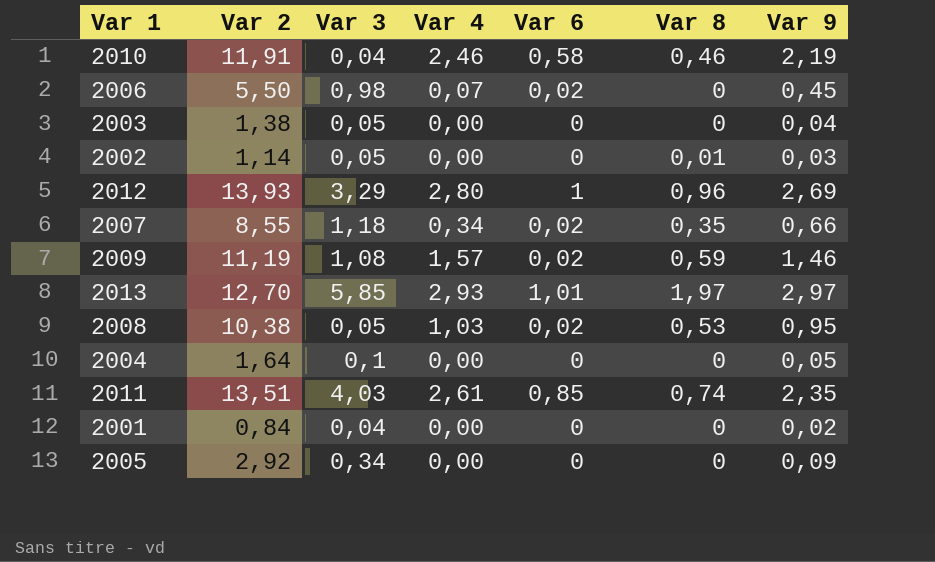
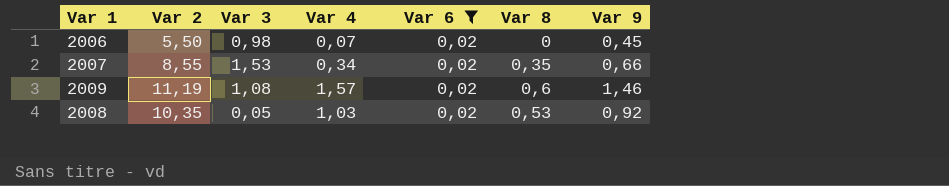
filter: none -> Var 6 = 0,02
2007 | Var 3: 1,18 -> 1,53
2009 | Var 8: 0,59 -> 0,6
2008 | Var 2: 10,38 -> 10,35
2008 | Var 9: 0,95 -> 0,92

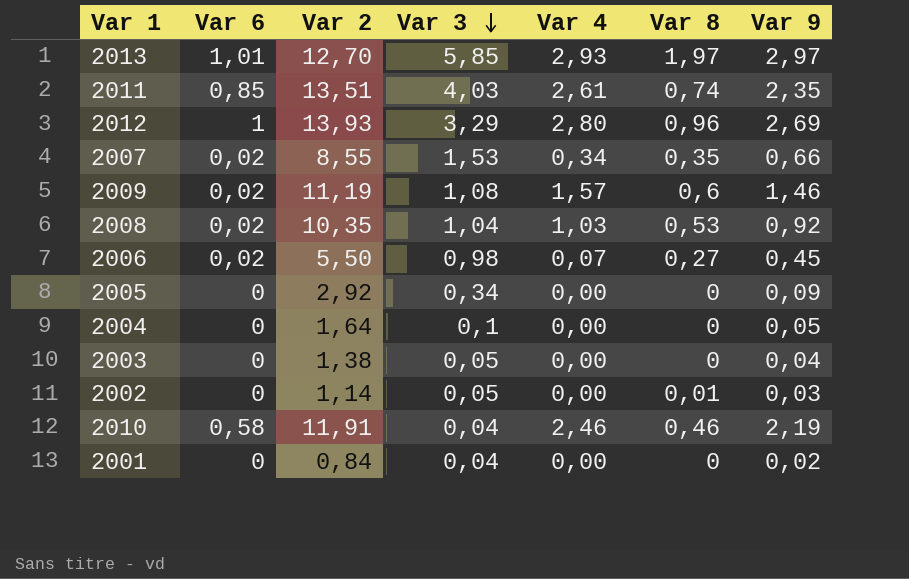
filter: Var 6 = 0,02 -> none
row order: none -> Var 3 descending
column Var 6 | position: 5 -> 2
2008 | Var 3: 0,05 -> 1,04
2006 | Var 8: 0 -> 0,27

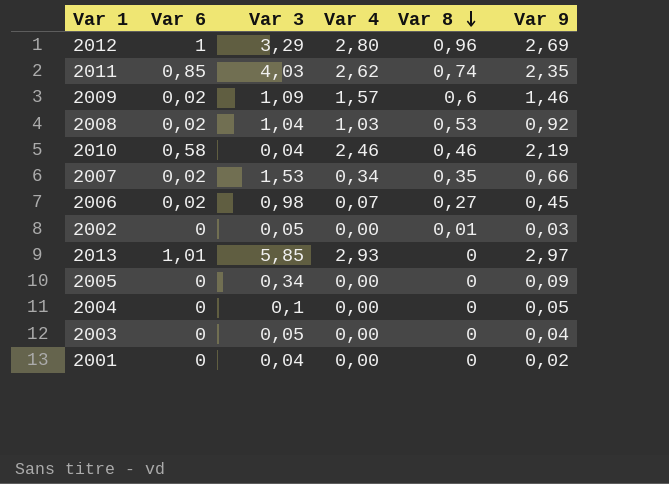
row order: Var 3 descending -> Var 8 descending
column Var 2 | position: 3 -> none
2011 | Var 4: 2,61 -> 2,62
2009 | Var 3: 1,08 -> 1,09
2013 | Var 8: 1,97 -> 0

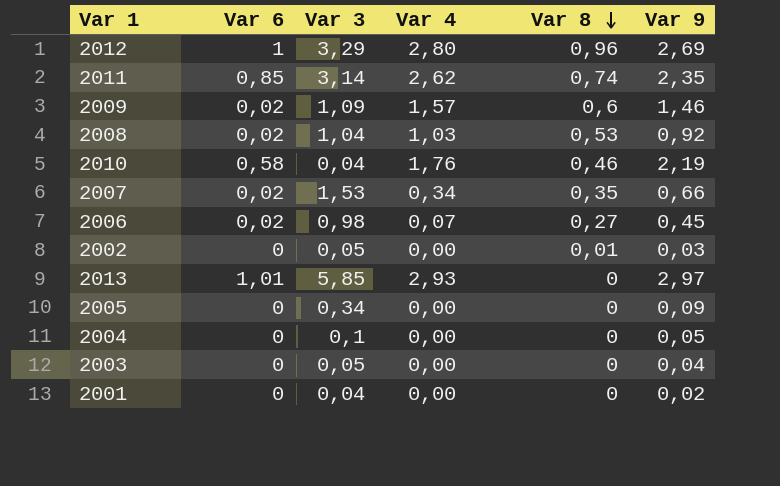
2011 | Var 3: 4,03 -> 3,14
2010 | Var 4: 2,46 -> 1,76

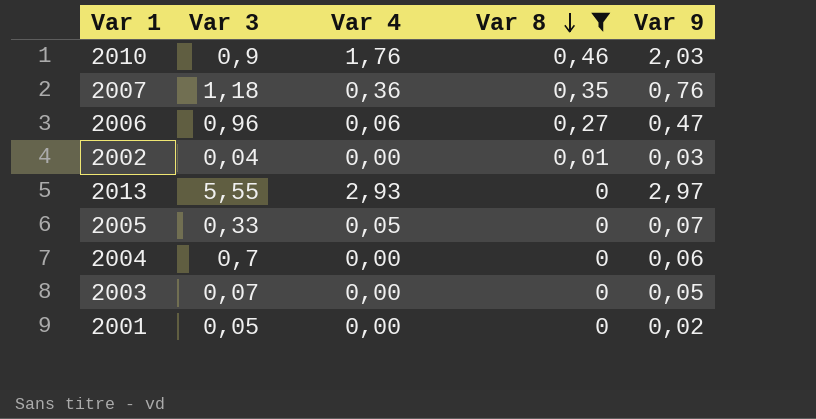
filter: none -> Var 8 <= 0,46
column Var 6 | position: 2 -> none
2010 | Var 3: 0,04 -> 0,9
2010 | Var 9: 2,19 -> 2,03
2007 | Var 3: 1,53 -> 1,18
2007 | Var 4: 0,34 -> 0,36
2007 | Var 9: 0,66 -> 0,76
2006 | Var 3: 0,98 -> 0,96
2006 | Var 4: 0,07 -> 0,06
2006 | Var 9: 0,45 -> 0,47
2002 | Var 3: 0,05 -> 0,04
2013 | Var 3: 5,85 -> 5,55
2005 | Var 3: 0,34 -> 0,33
2005 | Var 4: 0,00 -> 0,05
2005 | Var 9: 0,09 -> 0,07
2004 | Var 3: 0,1 -> 0,7
2004 | Var 9: 0,05 -> 0,06
2003 | Var 3: 0,05 -> 0,07
2003 | Var 9: 0,04 -> 0,05
2001 | Var 3: 0,04 -> 0,05

